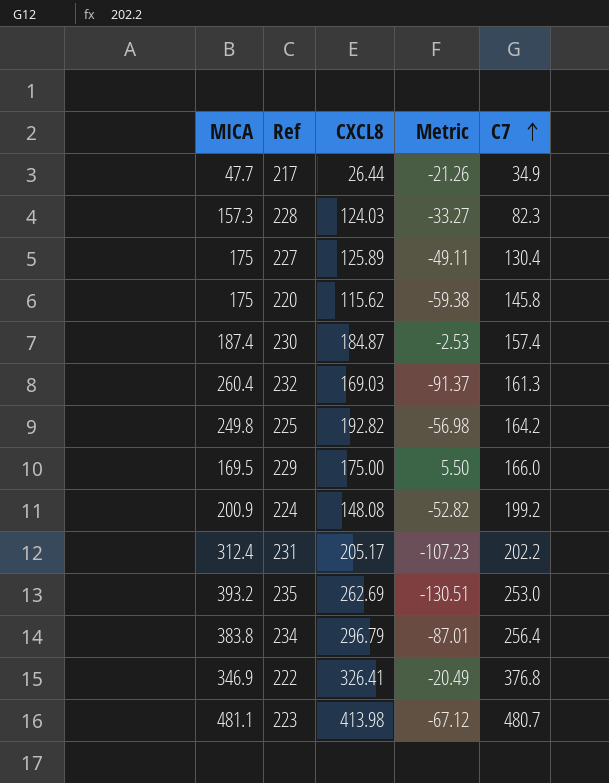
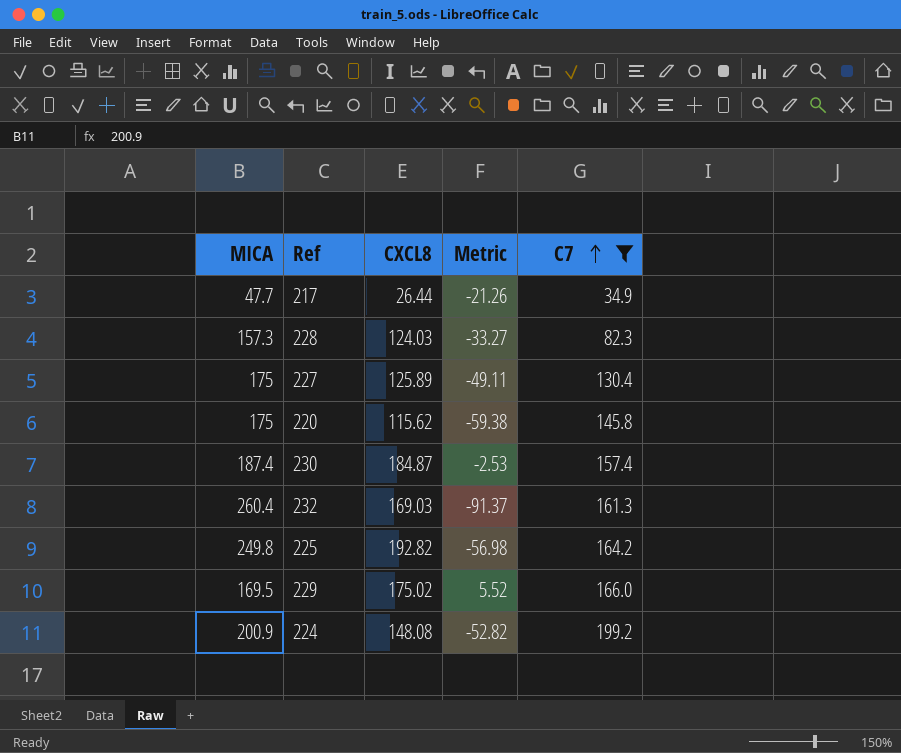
filter: none -> C7 <= 199.2
229 | CXCL8: 175.00 -> 175.02
229 | Metric: 5.50 -> 5.52

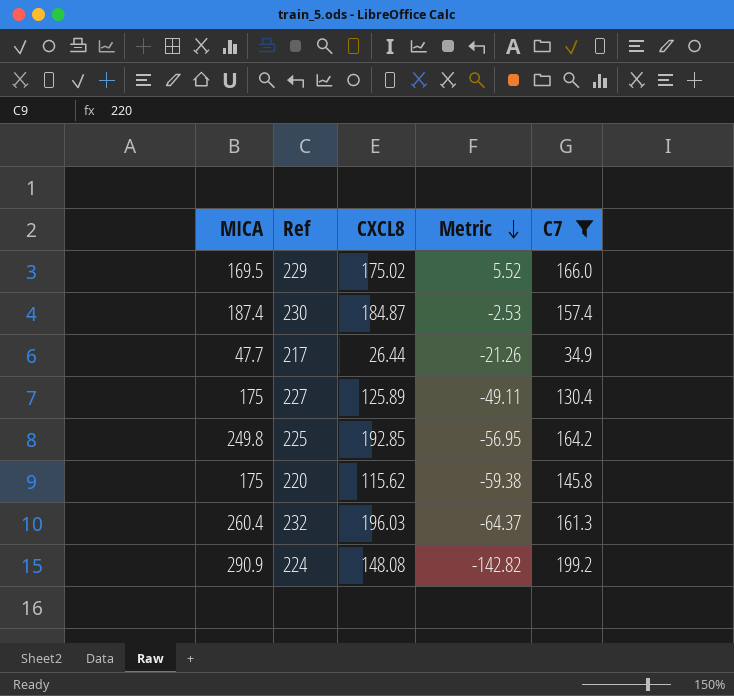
row order: C7 ascending -> Metric descending
row 228: 157.3 | 124.03 | -33.27 | 82.3 -> none
225 | CXCL8: 192.82 -> 192.85
225 | Metric: -56.98 -> -56.95
232 | CXCL8: 169.03 -> 196.03
232 | Metric: -91.37 -> -64.37
224 | MICA: 200.9 -> 290.9
224 | Metric: -52.82 -> -142.82

